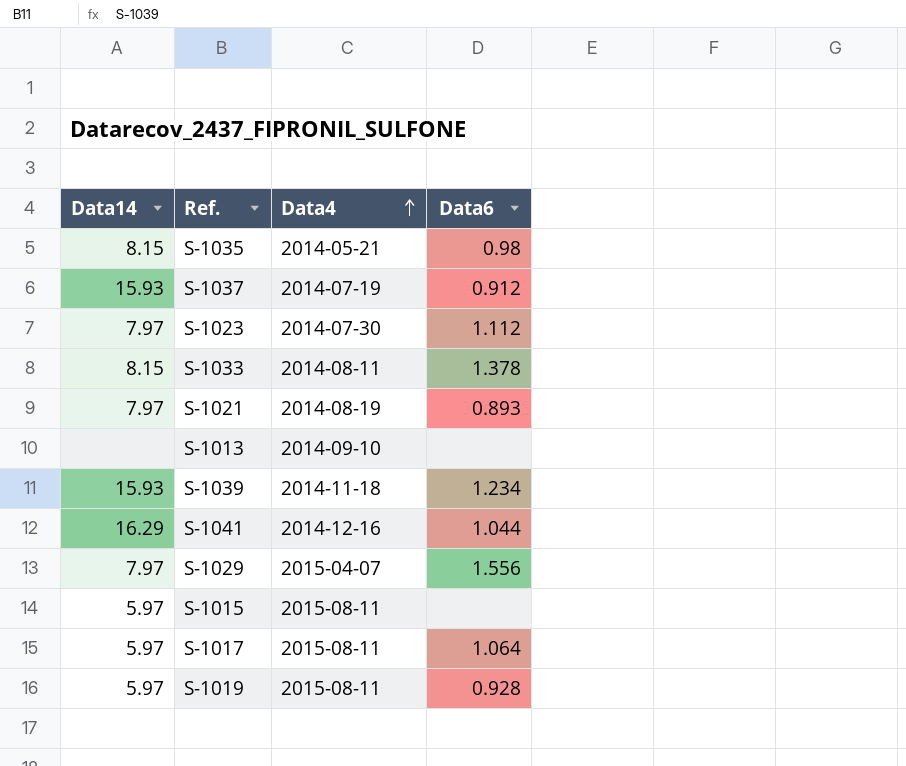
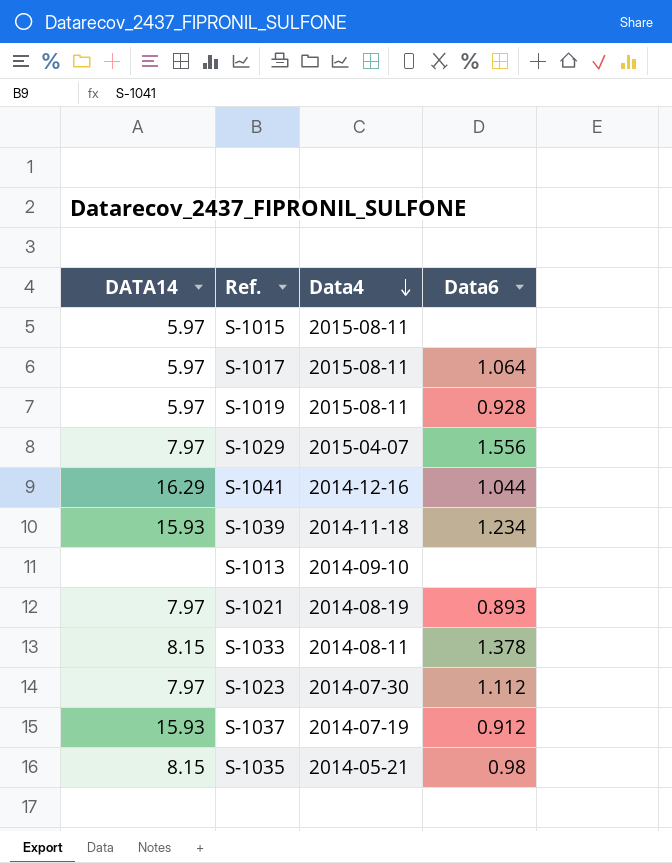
row order: Data4 ascending -> Data4 descending
column name: Data14 -> DATA14

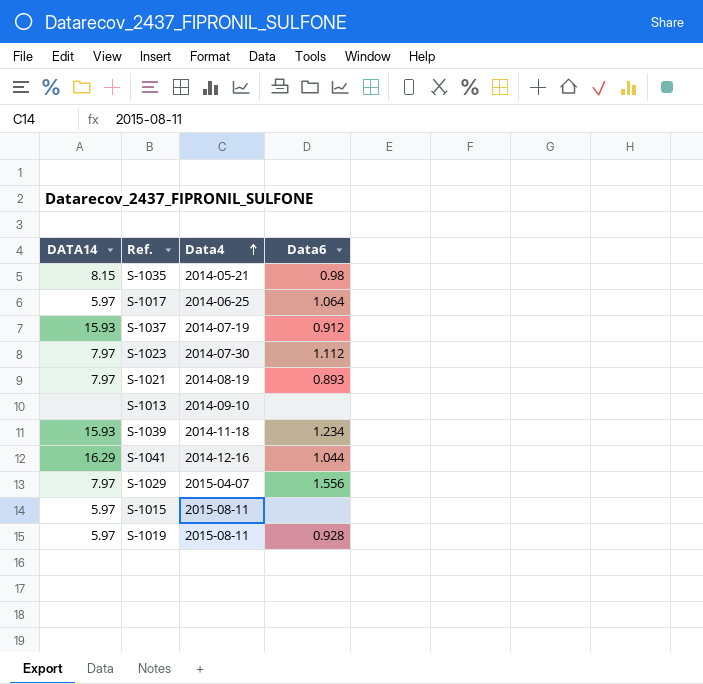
row order: Data4 descending -> Data4 ascending
row S-1033: 8.15 | 2014-08-11 | 1.378 -> none
S-1017 | Data4: 2015-08-11 -> 2014-06-25

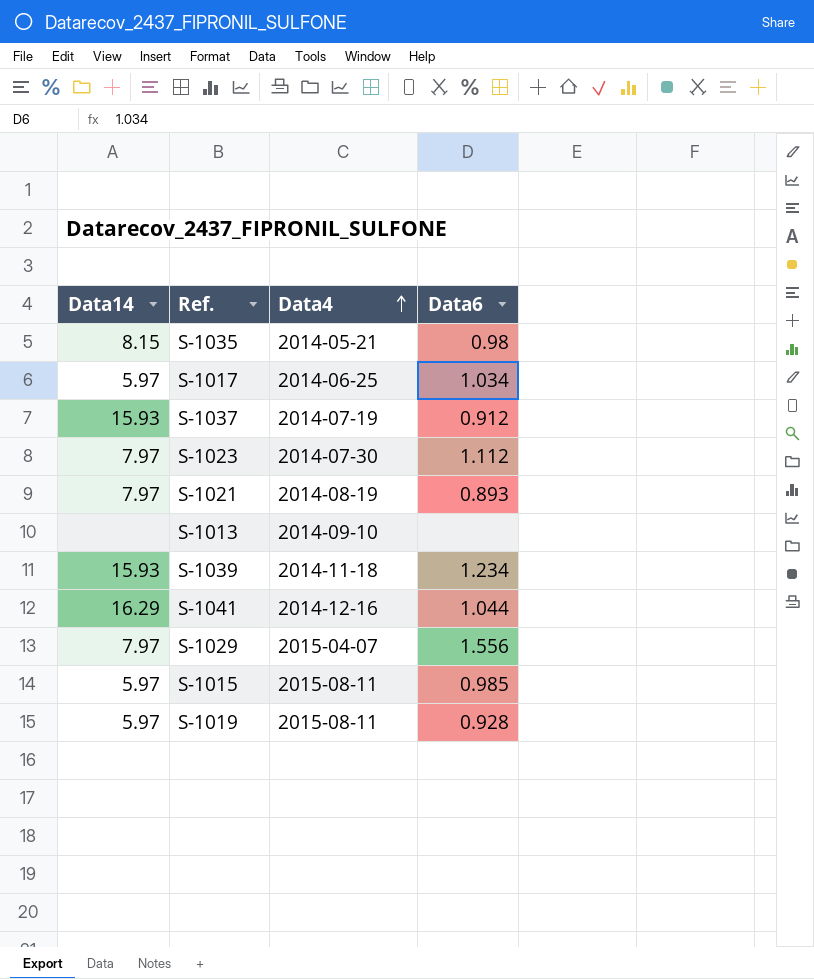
column name: DATA14 -> Data14
S-1017 | Data6: 1.064 -> 1.034
S-1015 | Data6: none -> 0.985

